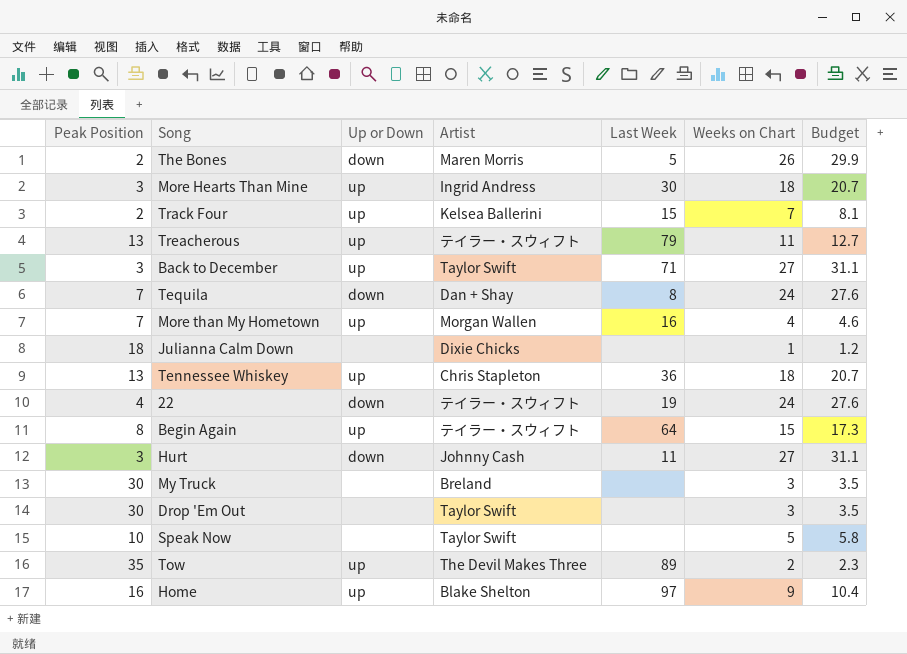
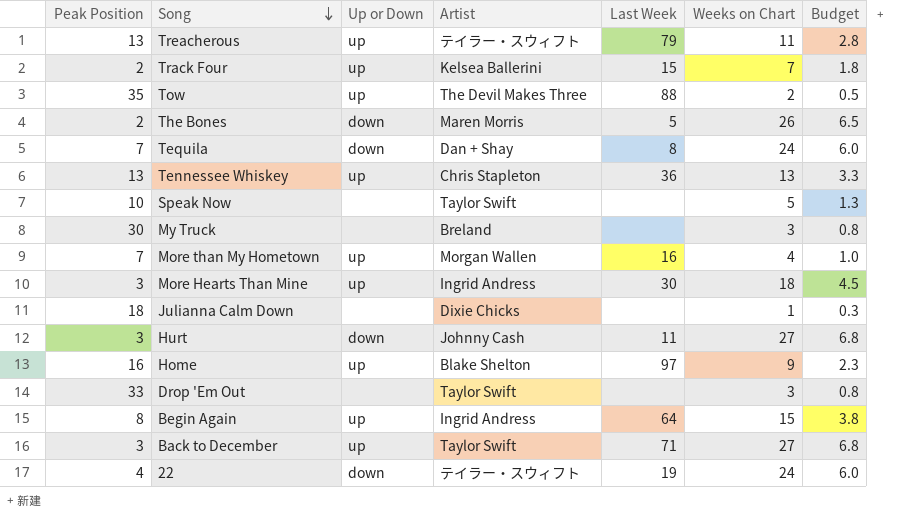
row order: none -> Song descending
column Budget | formula: [Weeks on Chart] * 1.15 -> [Weeks on Chart] * 0.25
Tow | Last Week: 89 -> 88
Tennessee Whiskey | Weeks on Chart: 18 -> 13
Drop 'Em Out | Peak Position: 30 -> 33
Begin Again | Artist: テイラー・スウィフト -> Ingrid Andress

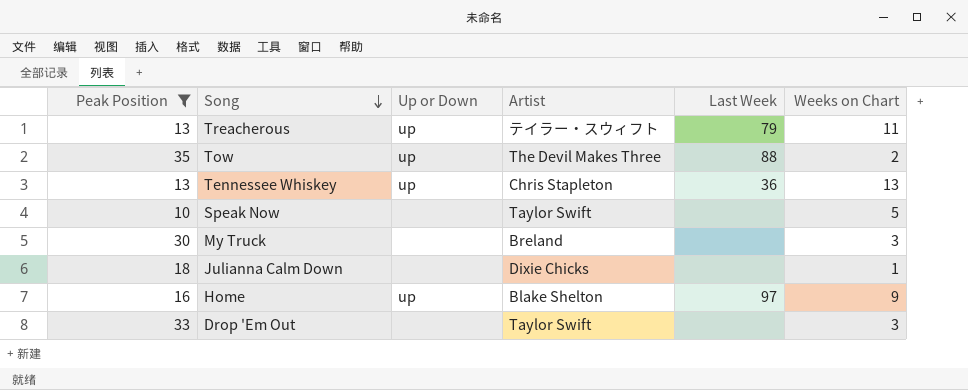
filter: none -> Peak Position >= 10
column Budget | formula: [Weeks on Chart] * 0.25 -> none

